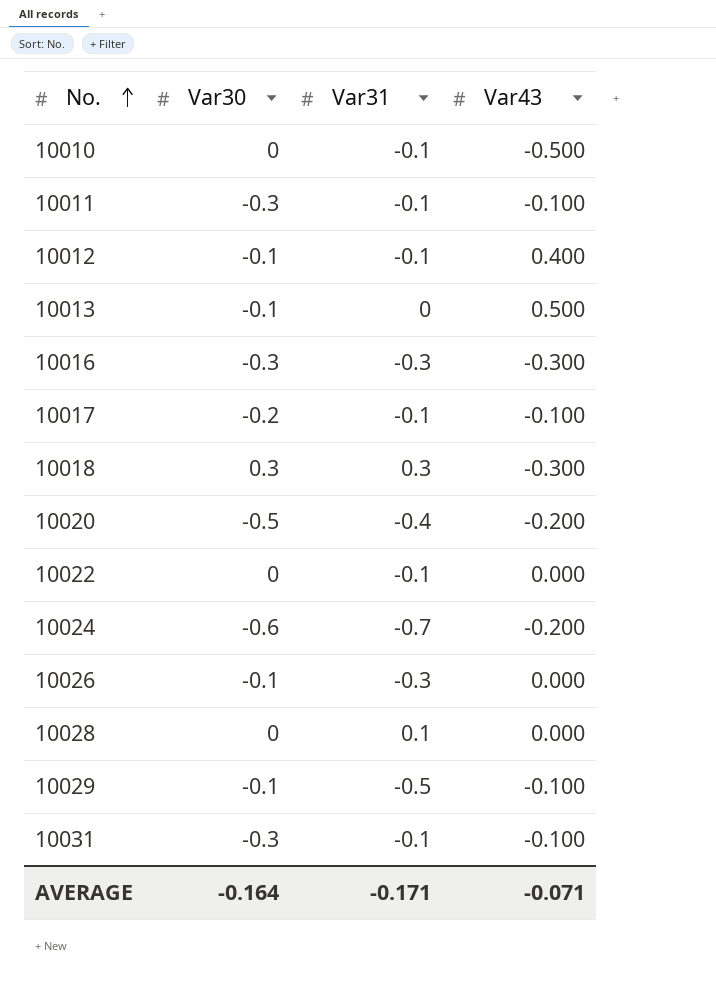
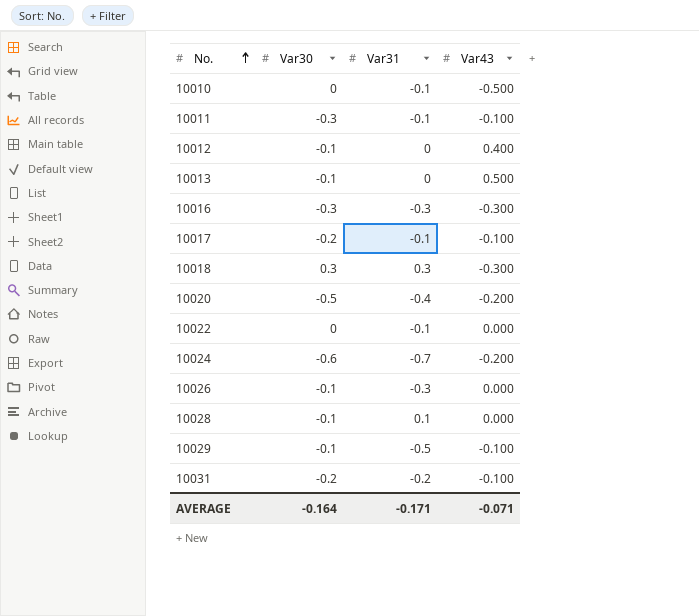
10012 | Var31: -0.1 -> 0
10028 | Var30: 0 -> -0.1
10031 | Var30: -0.3 -> -0.2
10031 | Var31: -0.1 -> -0.2

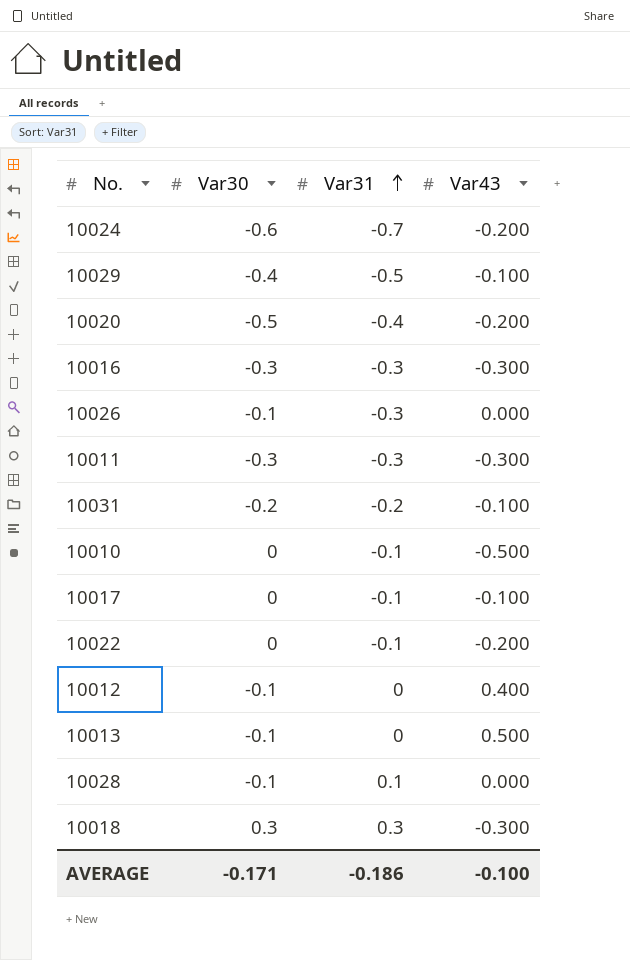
row order: No. ascending -> Var31 ascending
10029 | Var30: -0.1 -> -0.4
10011 | Var31: -0.1 -> -0.3
10011 | Var43: -0.100 -> -0.300
10017 | Var30: -0.2 -> 0
10022 | Var43: 0.000 -> -0.200
AVERAGE | Var30: -0.164 -> -0.171
AVERAGE | Var31: -0.171 -> -0.186
AVERAGE | Var43: -0.071 -> -0.100

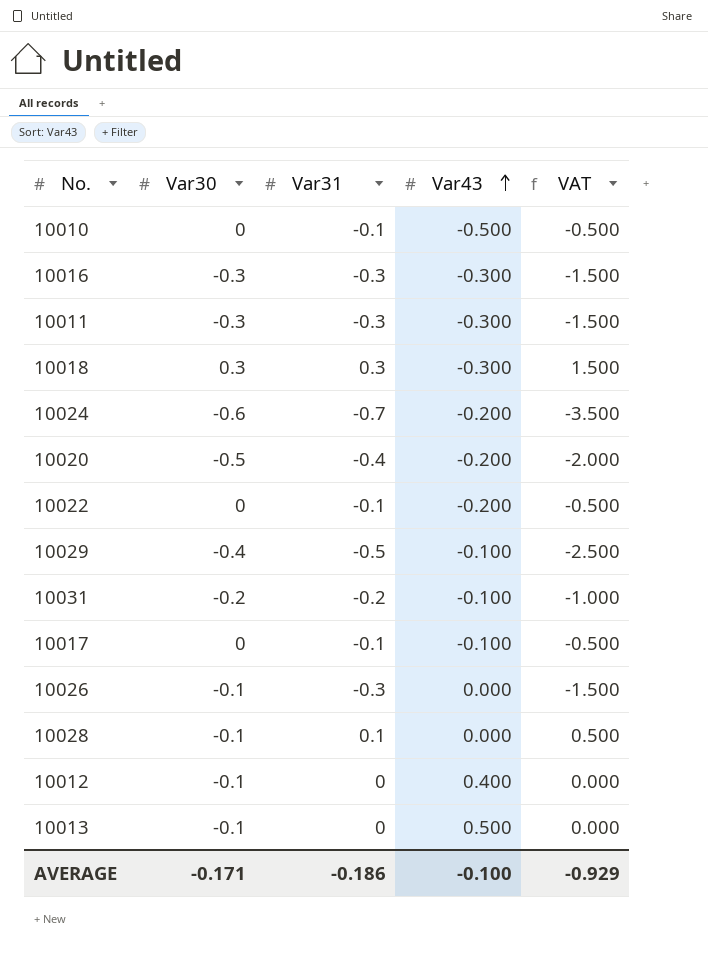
row order: Var31 ascending -> Var43 ascending
column VAT | formula: none -> [Var31] * 5

